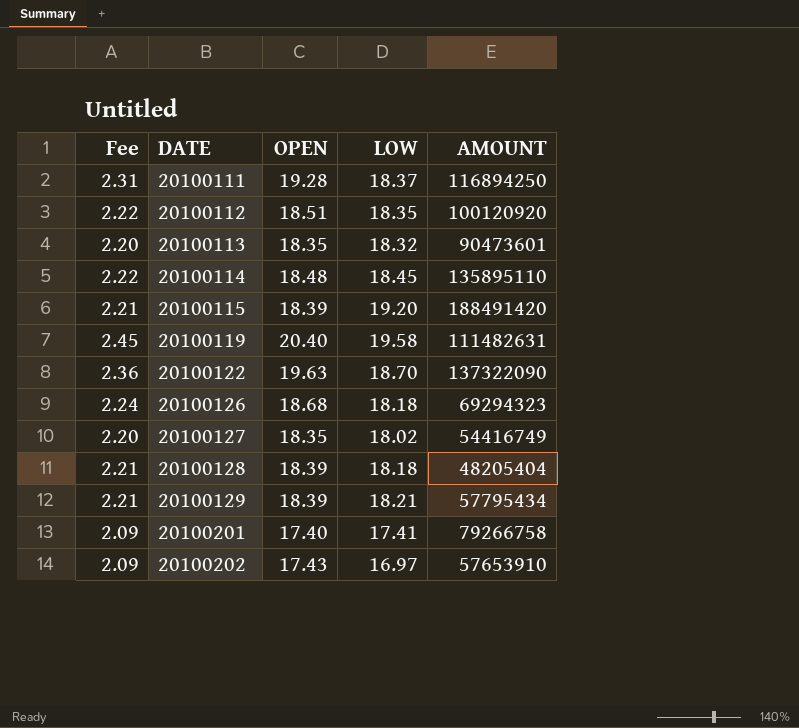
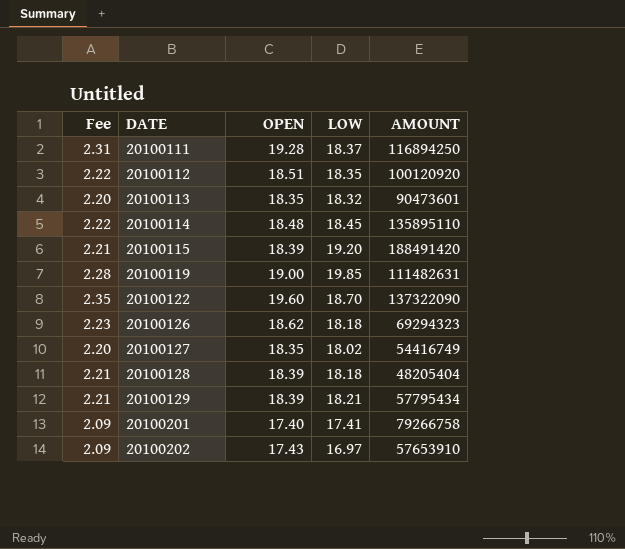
20100119 | Fee: 2.45 -> 2.28
20100119 | OPEN: 20.40 -> 19.00
20100119 | LOW: 19.58 -> 19.85
20100122 | Fee: 2.36 -> 2.35
20100122 | OPEN: 19.63 -> 19.60
20100126 | Fee: 2.24 -> 2.23
20100126 | OPEN: 18.68 -> 18.62

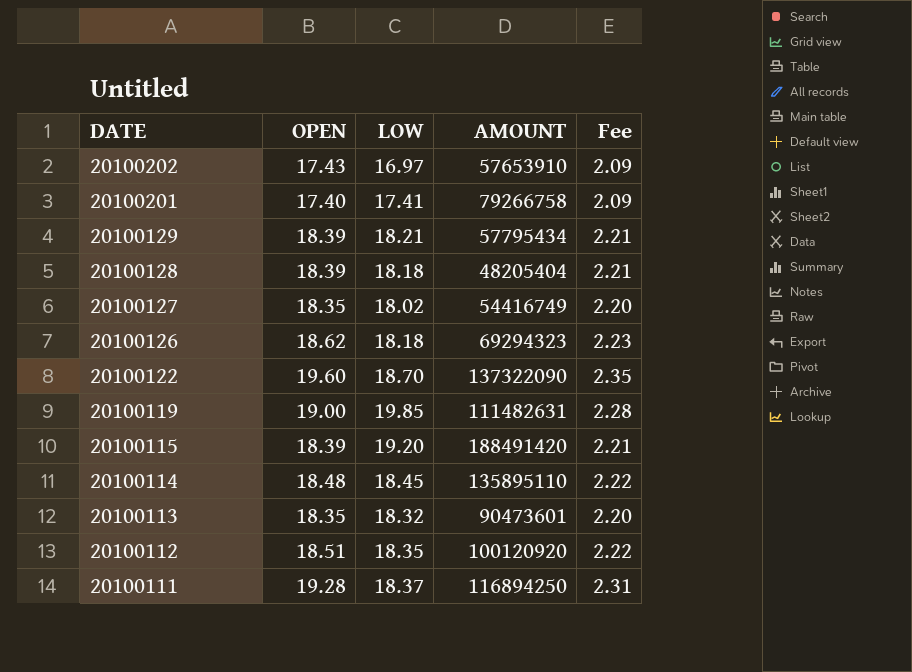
row order: DATE ascending -> DATE descending
column Fee | position: 1 -> 5

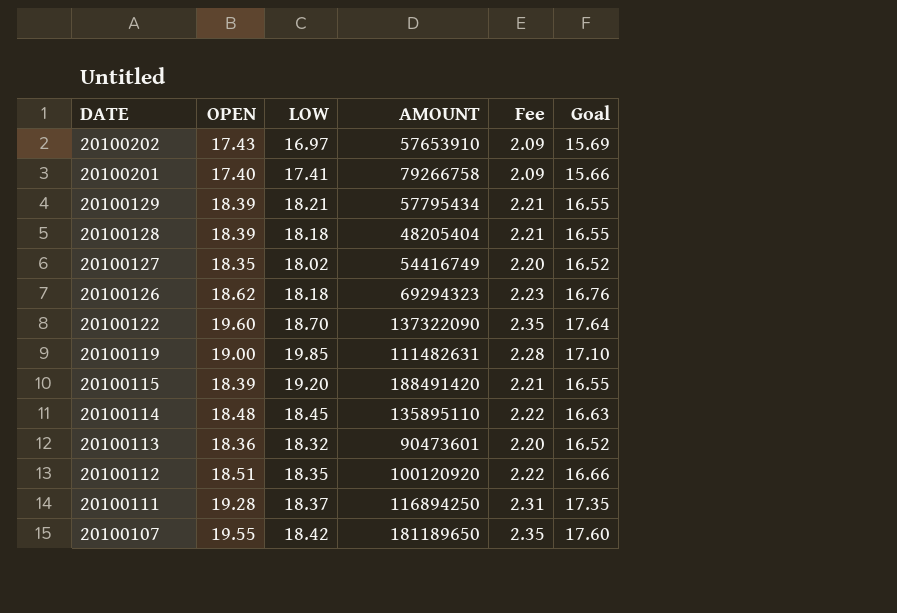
column Goal | formula: none -> [OPEN] * 0.9
20100113 | OPEN: 18.35 -> 18.36
row 20100107: none -> 19.55 | 18.42 | 181189650 | 2.35 | 17.60

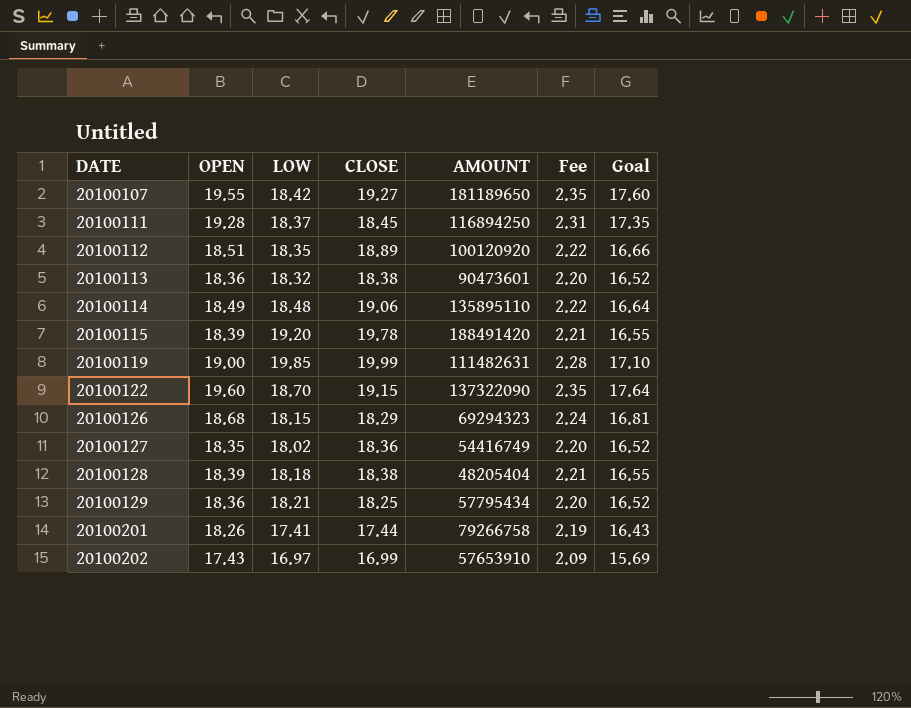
row order: DATE descending -> DATE ascending
column CLOSE | position: none -> 4
20100114 | OPEN: 18.48 -> 18.49
20100114 | LOW: 18.45 -> 18.48
20100114 | Goal: 16.63 -> 16.64
20100126 | OPEN: 18.62 -> 18.68
20100126 | LOW: 18.18 -> 18.15
20100126 | Fee: 2.23 -> 2.24
20100126 | Goal: 16.76 -> 16.81
20100129 | OPEN: 18.39 -> 18.36
20100129 | Fee: 2.21 -> 2.20
20100129 | Goal: 16.55 -> 16.52
20100201 | OPEN: 17.40 -> 18.26
20100201 | Fee: 2.09 -> 2.19
20100201 | Goal: 15.66 -> 16.43

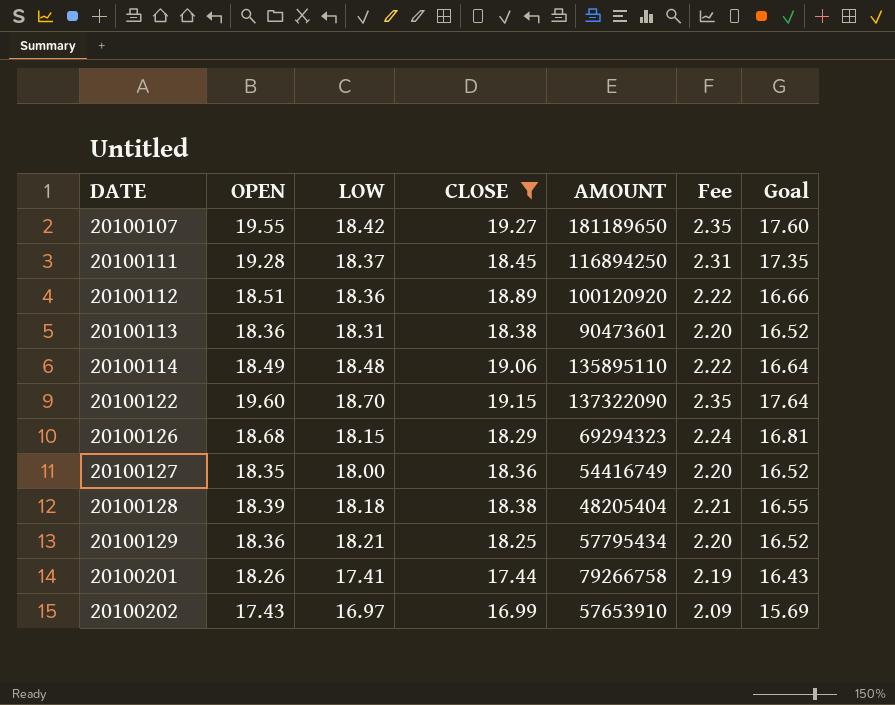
filter: none -> CLOSE <= 19.27
20100112 | LOW: 18.35 -> 18.36
20100113 | LOW: 18.32 -> 18.31
20100127 | LOW: 18.02 -> 18.00

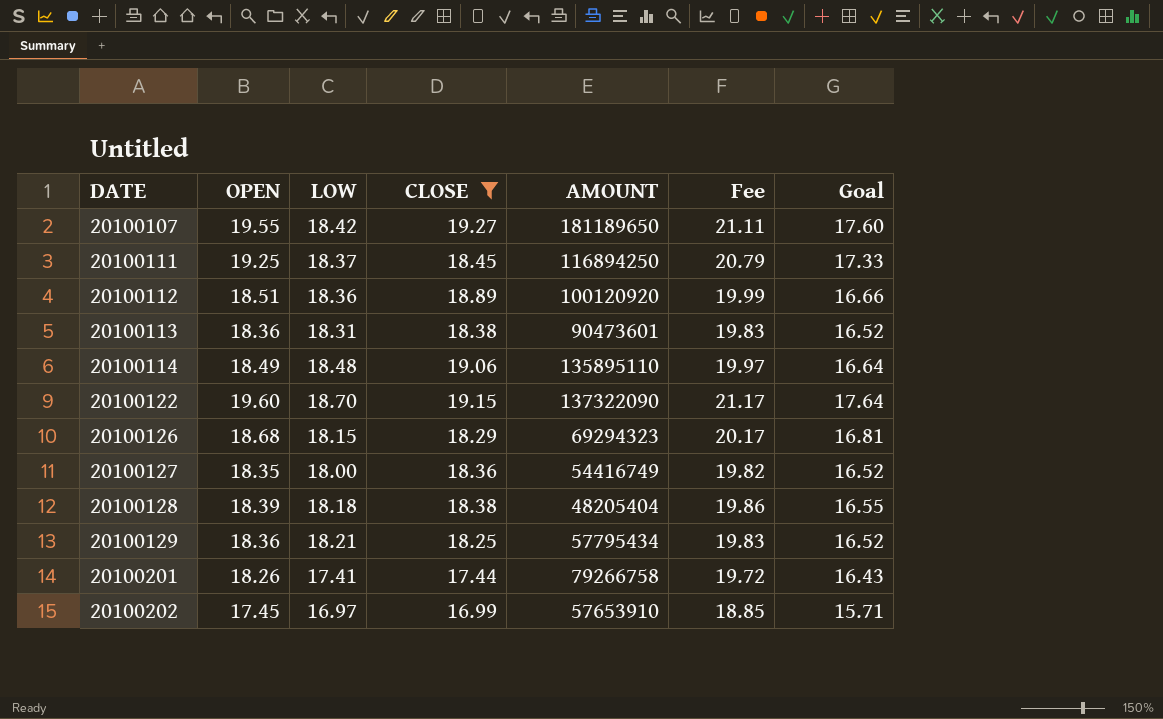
column Fee | formula: [OPEN] * 0.12 -> [OPEN] * 1.08
20100111 | OPEN: 19.28 -> 19.25
20100111 | Goal: 17.35 -> 17.33
20100202 | OPEN: 17.43 -> 17.45
20100202 | Goal: 15.69 -> 15.71

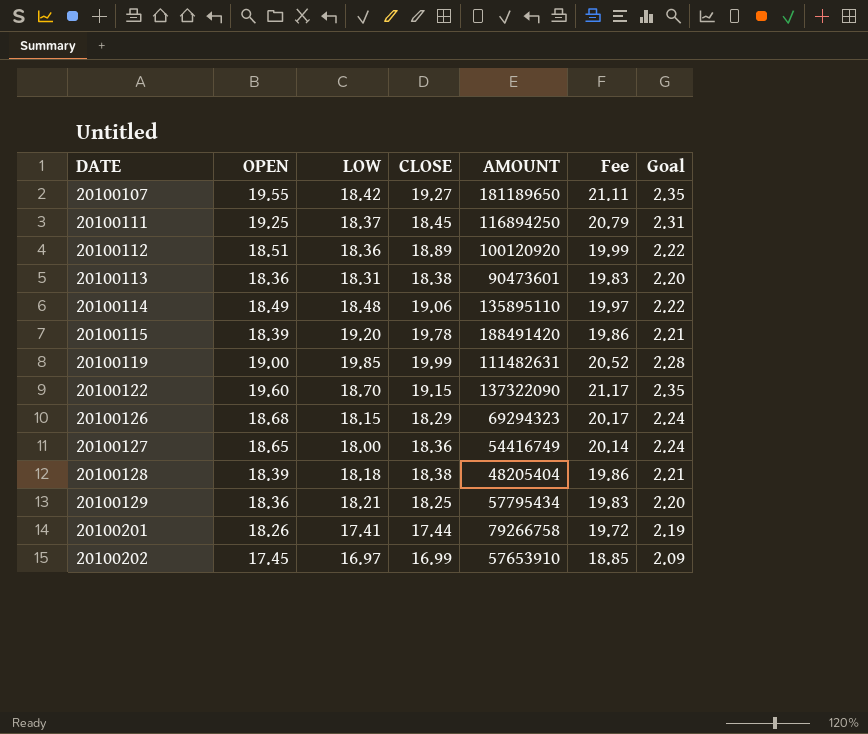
filter: CLOSE <= 19.27 -> none
column Goal | formula: [OPEN] * 0.9 -> [OPEN] * 0.12
20100127 | OPEN: 18.35 -> 18.65
20100127 | Fee: 19.82 -> 20.14

